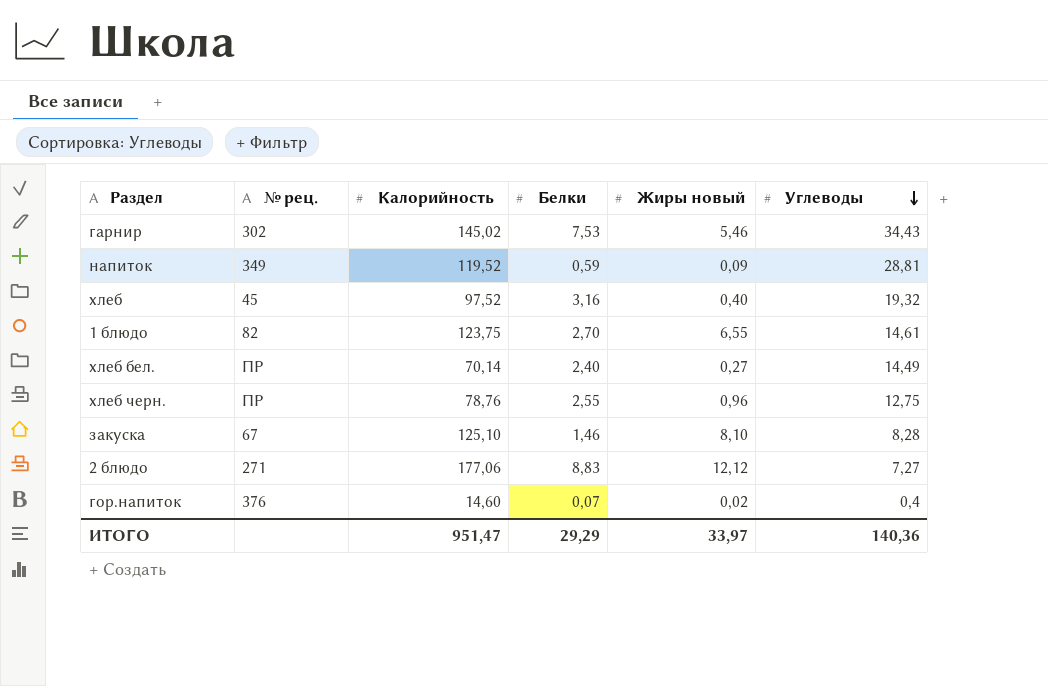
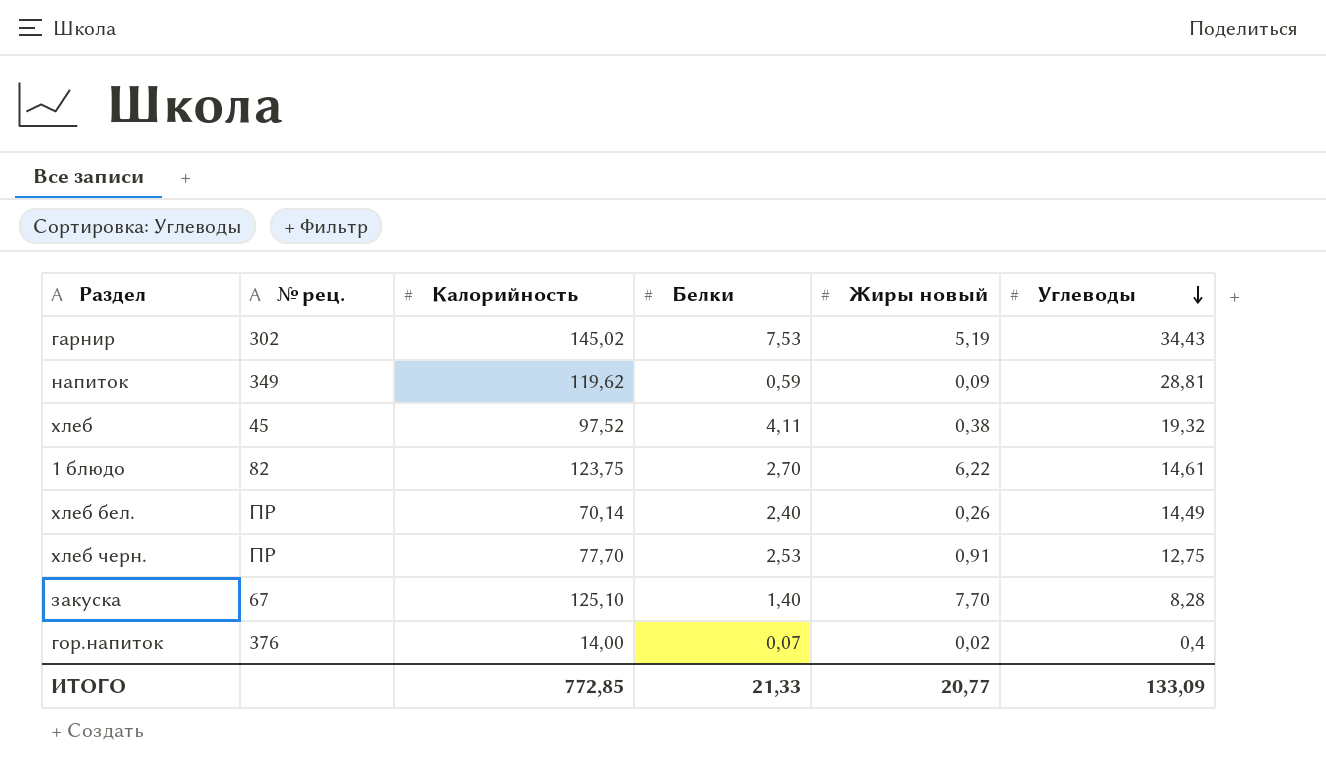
row 2 блюдо: 271 | 177,06 | 8,83 | 12,12 | 7,27 -> none
гарнир | Жиры новый: 5,46 -> 5,19
напиток | Калорийность: 119,52 -> 119,62
хлеб | Белки: 3,16 -> 4,11
хлеб | Жиры новый: 0,40 -> 0,38
1 блюдо | Жиры новый: 6,55 -> 6,22
хлеб бел. | Жиры новый: 0,27 -> 0,26
хлеб черн. | Калорийность: 78,76 -> 77,70
хлеб черн. | Белки: 2,55 -> 2,53
хлеб черн. | Жиры новый: 0,96 -> 0,91
закуска | Белки: 1,46 -> 1,40
закуска | Жиры новый: 8,10 -> 7,70
гор.напиток | Калорийность: 14,60 -> 14,00
ИТОГО | Калорийность: 951,47 -> 772,85
ИТОГО | Белки: 29,29 -> 21,33
ИТОГО | Жиры новый: 33,97 -> 20,77
ИТОГО | Углеводы: 140,36 -> 133,09

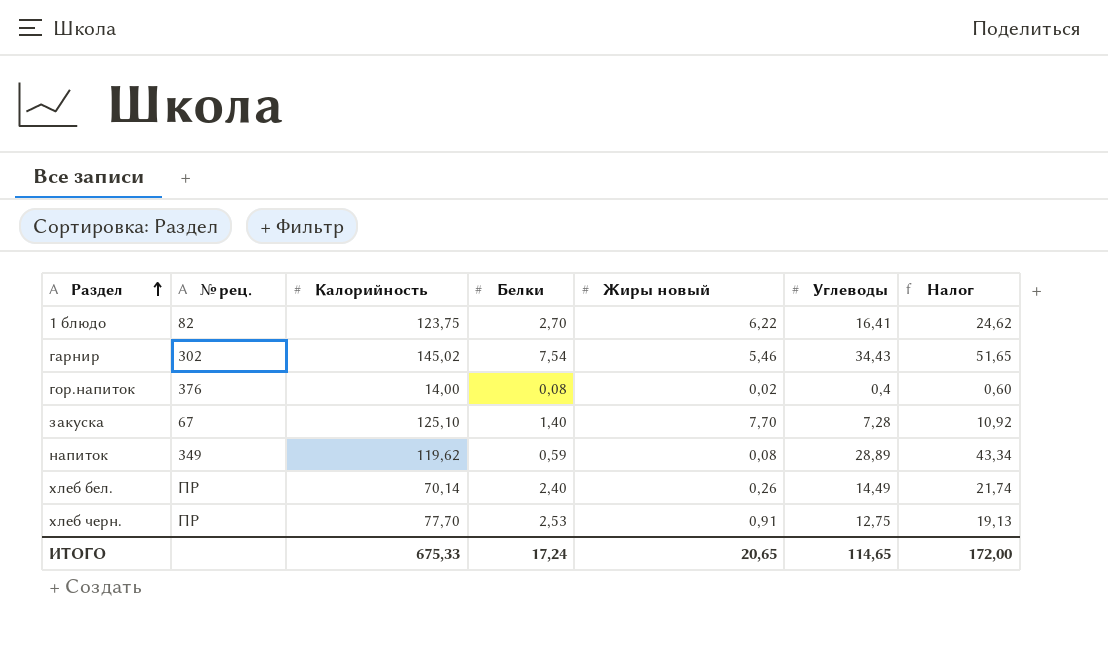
row order: Углеводы descending -> Раздел ascending
column Налог | formula: none -> [Углеводы] * 1,5
row хлеб: 45 | 97,52 | 4,11 | 0,38 | 19,32 -> none
1 блюдо | Углеводы: 14,61 -> 16,41
гарнир | Белки: 7,53 -> 7,54
гарнир | Жиры новый: 5,19 -> 5,46
гор.напиток | Белки: 0,07 -> 0,08
закуска | Углеводы: 8,28 -> 7,28
напиток | Жиры новый: 0,09 -> 0,08
напиток | Углеводы: 28,81 -> 28,89
ИТОГО | Калорийность: 772,85 -> 675,33
ИТОГО | Белки: 21,33 -> 17,24
ИТОГО | Жиры новый: 20,77 -> 20,65
ИТОГО | Углеводы: 133,09 -> 114,65

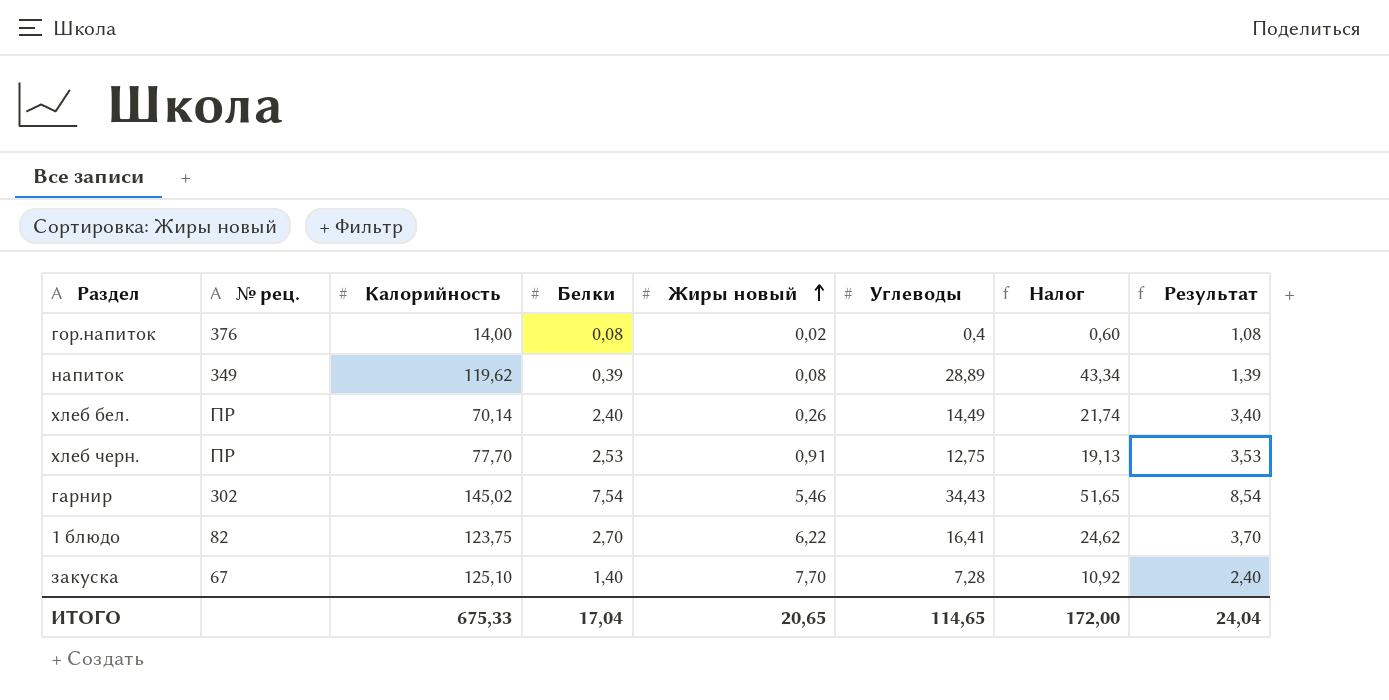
row order: Раздел ascending -> Жиры новый ascending
column Результат | formula: none -> [Белки] + 1
напиток | Белки: 0,59 -> 0,39
ИТОГО | Белки: 17,24 -> 17,04

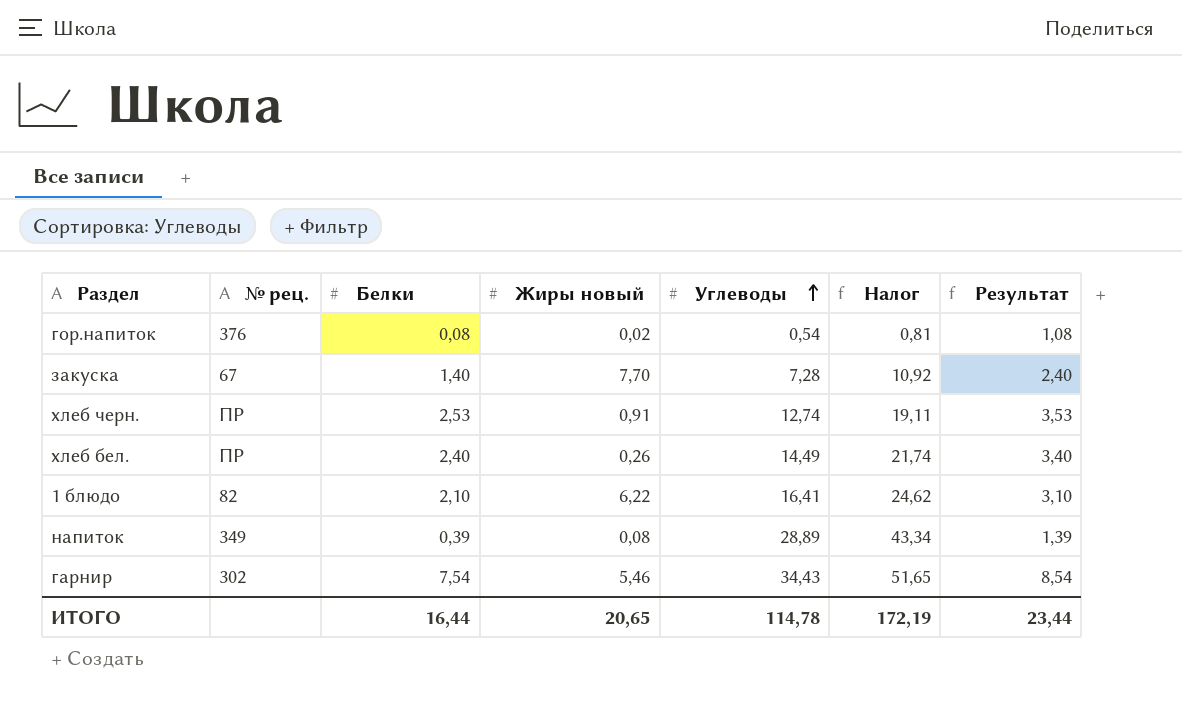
row order: Жиры новый ascending -> Углеводы ascending
column Калорийность | position: 3 -> none
гор.напиток | Углеводы: 0,4 -> 0,54
гор.напиток | Налог: 0,60 -> 0,81
хлеб черн. | Углеводы: 12,75 -> 12,74
хлеб черн. | Налог: 19,13 -> 19,11
1 блюдо | Белки: 2,70 -> 2,10
1 блюдо | Результат: 3,70 -> 3,10
ИТОГО | Белки: 17,04 -> 16,44
ИТОГО | Углеводы: 114,65 -> 114,78
ИТОГО | Налог: 172,00 -> 172,19
ИТОГО | Результат: 24,04 -> 23,44

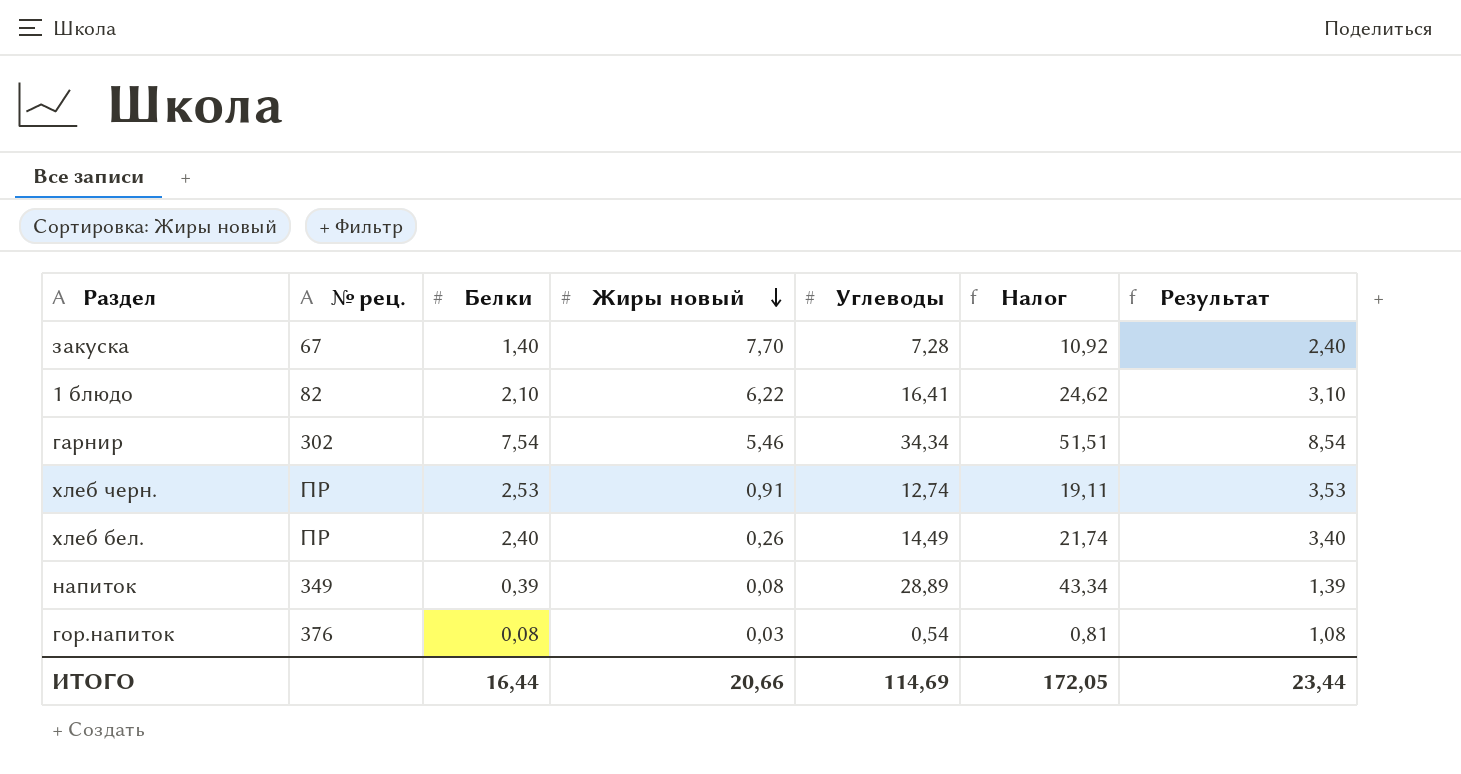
row order: Углеводы ascending -> Жиры новый descending
гарнир | Углеводы: 34,43 -> 34,34
гарнир | Налог: 51,65 -> 51,51
гор.напиток | Жиры новый: 0,02 -> 0,03
ИТОГО | Жиры новый: 20,65 -> 20,66
ИТОГО | Углеводы: 114,78 -> 114,69
ИТОГО | Налог: 172,19 -> 172,05

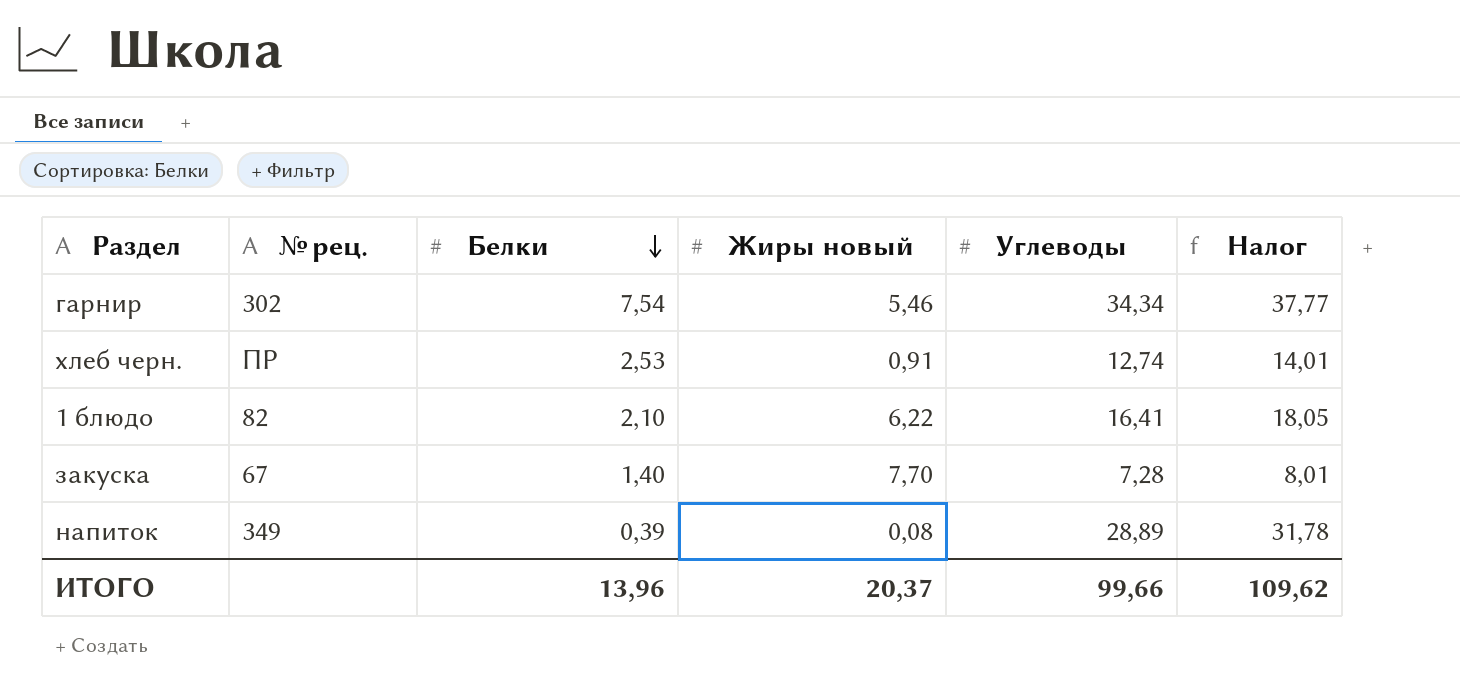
row order: Жиры новый descending -> Белки descending
column Результат | formula: [Белки] + 1 -> none
column Налог | formula: [Углеводы] * 1,5 -> [Углеводы] * 1,1
row хлеб бел.: ПР | 2,40 | 0,26 | 14,49 | 21,74 | 3,40 -> none
row гор.напиток: 376 | 0,08 | 0,03 | 0,54 | 0,81 | 1,08 -> none
ИТОГО | Белки: 16,44 -> 13,96
ИТОГО | Жиры новый: 20,66 -> 20,37
ИТОГО | Углеводы: 114,69 -> 99,66
ИТОГО | Налог: 172,05 -> 109,62

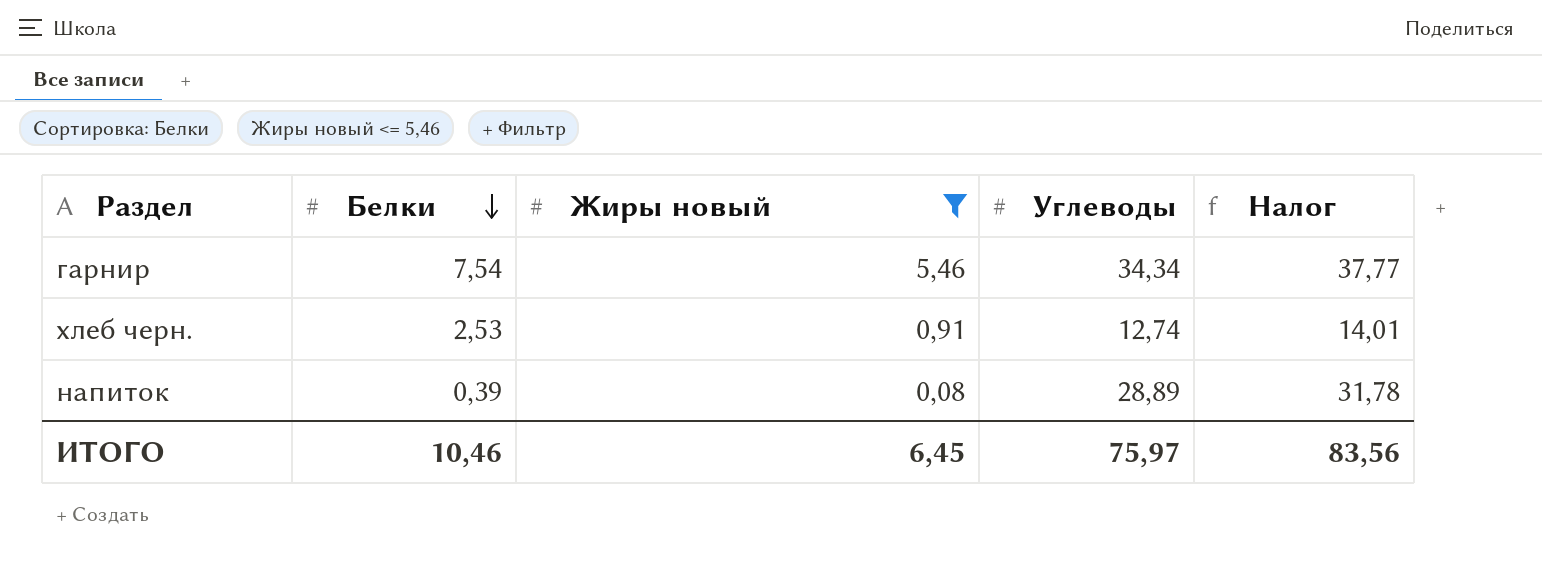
filter: none -> Жиры новый <= 5,46
column № рец. | position: 2 -> none
ИТОГО | Белки: 13,96 -> 10,46
ИТОГО | Жиры новый: 20,37 -> 6,45
ИТОГО | Углеводы: 99,66 -> 75,97
ИТОГО | Налог: 109,62 -> 83,56

